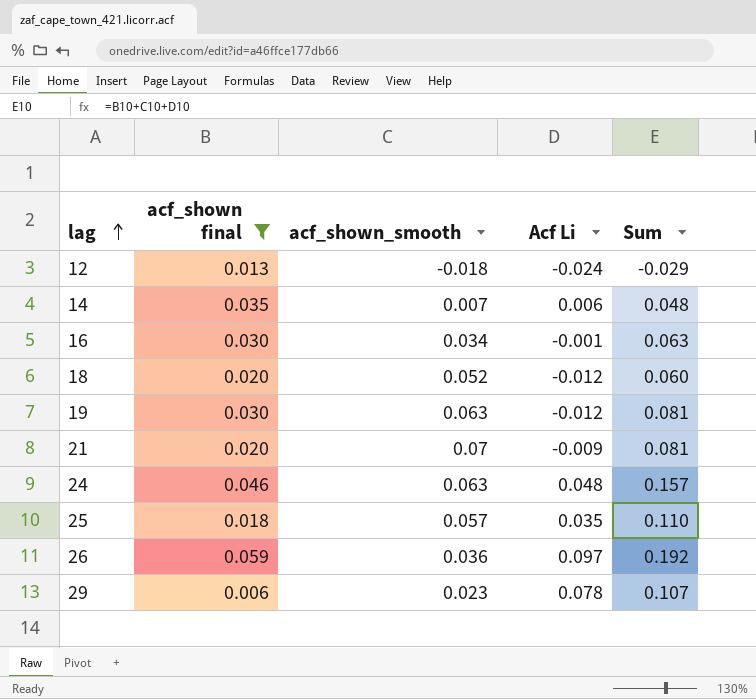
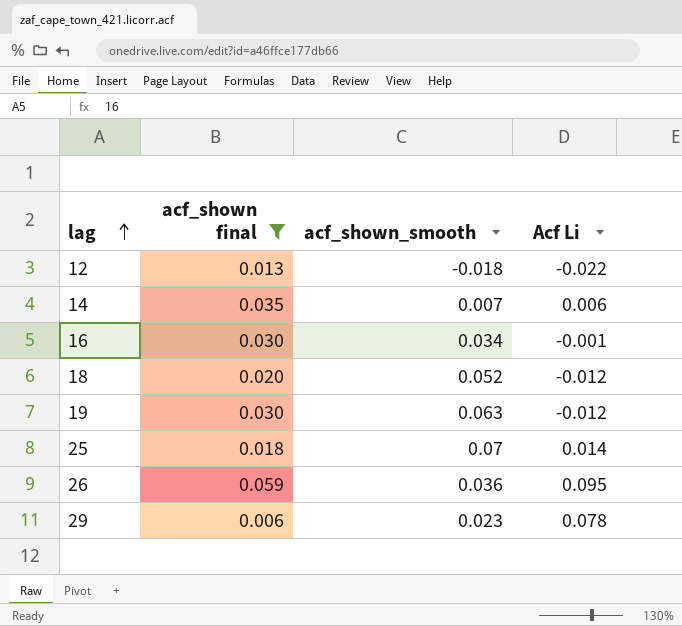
column Sum | formula: [acf_shown final] + [acf_shown_smooth] + [Acf Li] -> none
row 21: 0.020 | 0.07 | -0.009 | 0.081 -> none
row 24: 0.046 | 0.063 | 0.048 | 0.157 -> none
12 | Acf Li: -0.024 -> -0.022
25 | acf_shown_smooth: 0.057 -> 0.07
25 | Acf Li: 0.035 -> 0.014
26 | Acf Li: 0.097 -> 0.095

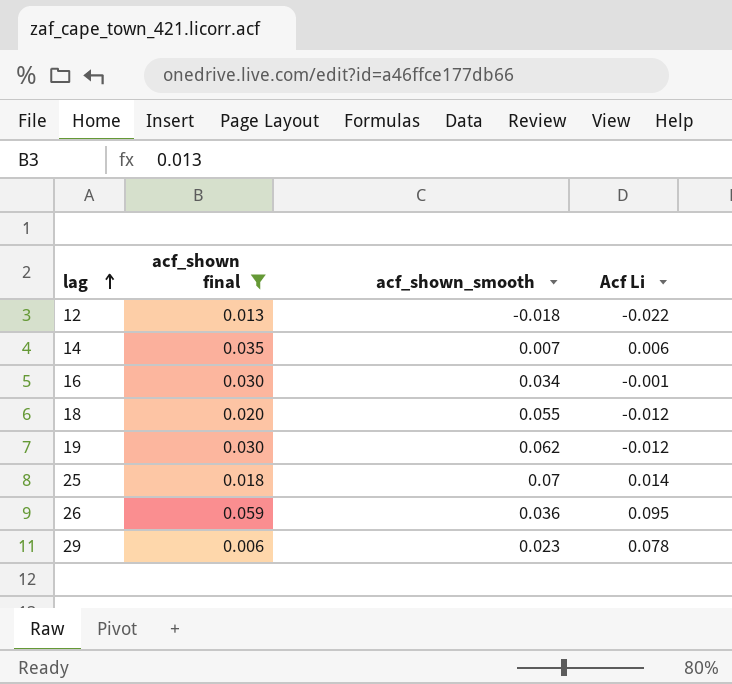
18 | acf_shown_smooth: 0.052 -> 0.055
19 | acf_shown_smooth: 0.063 -> 0.062

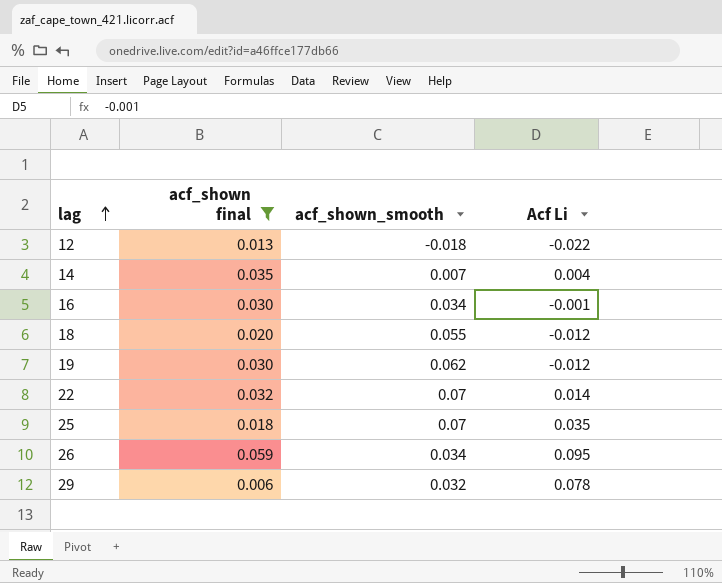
14 | Acf Li: 0.006 -> 0.004
row 22: none -> 0.032 | 0.07 | 0.014
25 | Acf Li: 0.014 -> 0.035
26 | acf_shown_smooth: 0.036 -> 0.034
29 | acf_shown_smooth: 0.023 -> 0.032

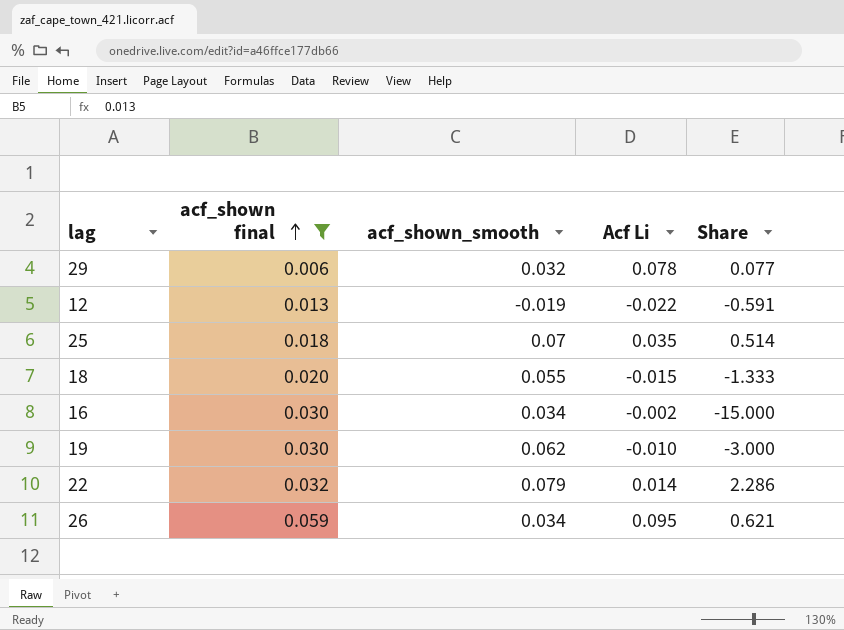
row order: lag ascending -> acf_shown final ascending
column Share | formula: none -> [acf_shown final] / [Acf Li]
row 14: 0.035 | 0.007 | 0.004 -> none
12 | acf_shown_smooth: -0.018 -> -0.019
18 | Acf Li: -0.012 -> -0.015
16 | Acf Li: -0.001 -> -0.002
19 | Acf Li: -0.012 -> -0.010
22 | acf_shown_smooth: 0.07 -> 0.079

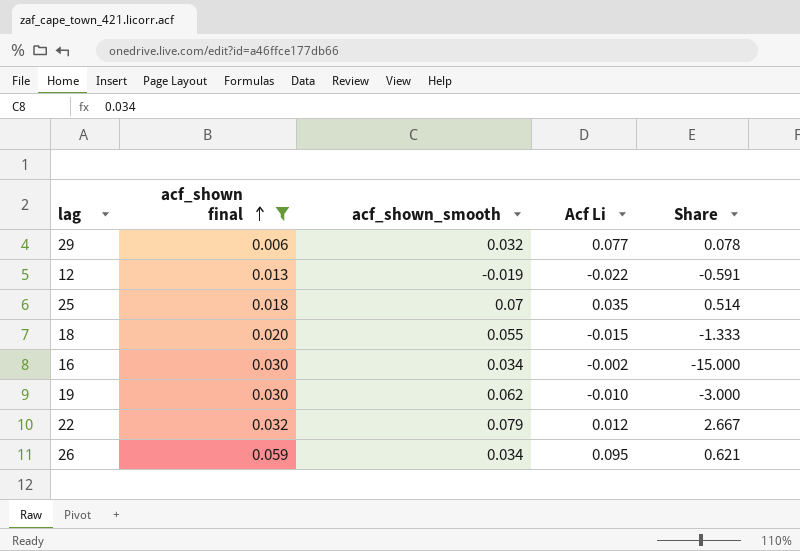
29 | Acf Li: 0.078 -> 0.077
29 | Share: 0.077 -> 0.078
22 | Acf Li: 0.014 -> 0.012
22 | Share: 2.286 -> 2.667

